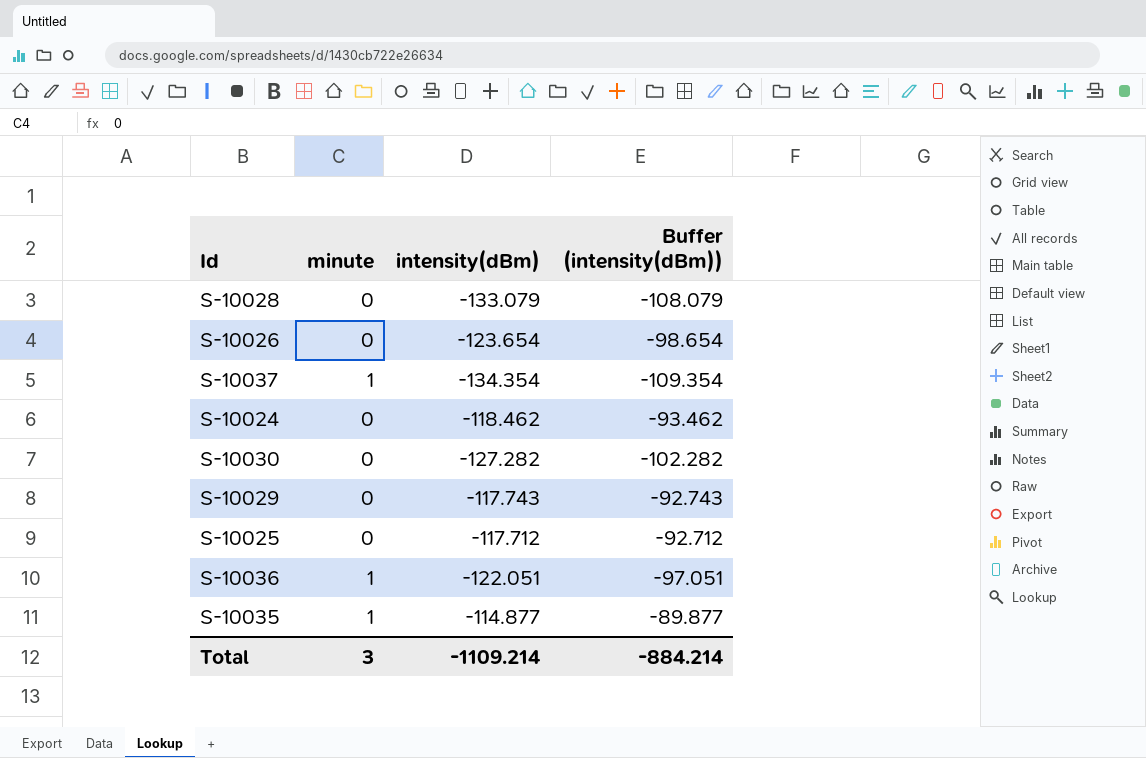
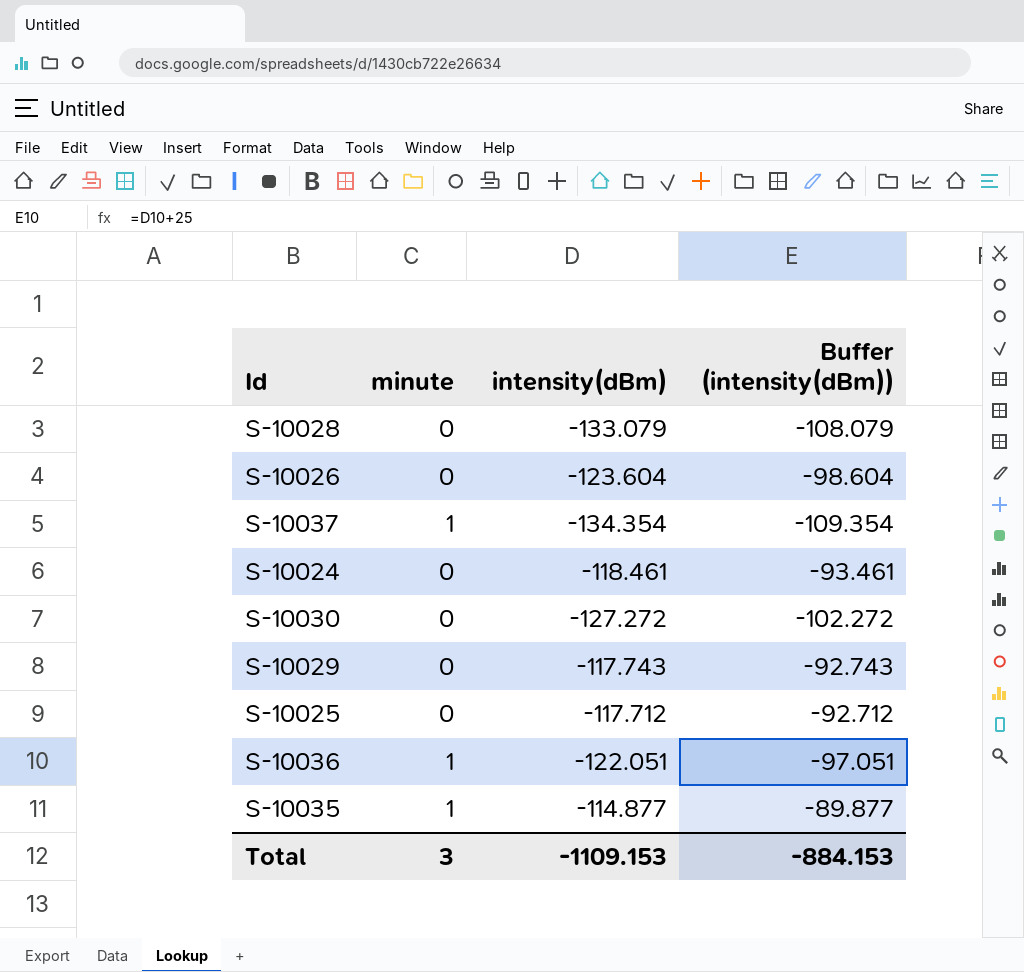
S-10026 | intensity(dBm): -123.654 -> -123.604
S-10026 | Buffer (intensity(dBm)): -98.654 -> -98.604
S-10024 | intensity(dBm): -118.462 -> -118.461
S-10024 | Buffer (intensity(dBm)): -93.462 -> -93.461
S-10030 | intensity(dBm): -127.282 -> -127.272
S-10030 | Buffer (intensity(dBm)): -102.282 -> -102.272
Total | intensity(dBm): -1109.214 -> -1109.153
Total | Buffer (intensity(dBm)): -884.214 -> -884.153

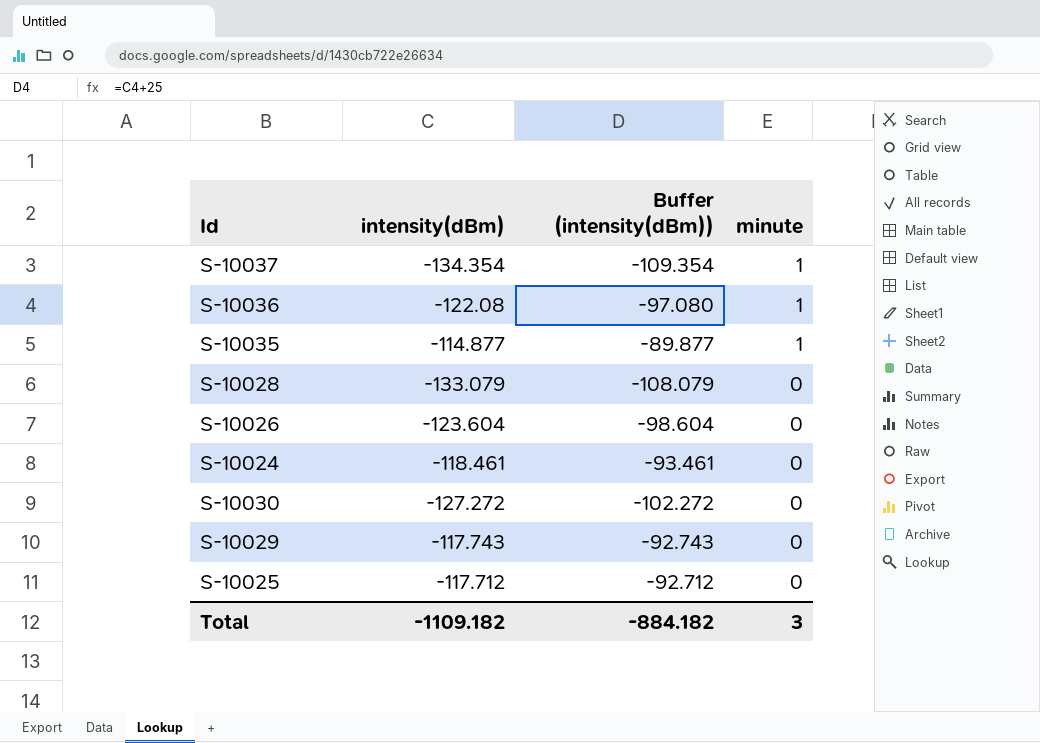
row order: none -> minute descending
column minute | position: 2 -> 4
S-10036 | intensity(dBm): -122.051 -> -122.08
S-10036 | Buffer (intensity(dBm)): -97.051 -> -97.080
Total | intensity(dBm): -1109.153 -> -1109.182
Total | Buffer (intensity(dBm)): -884.153 -> -884.182

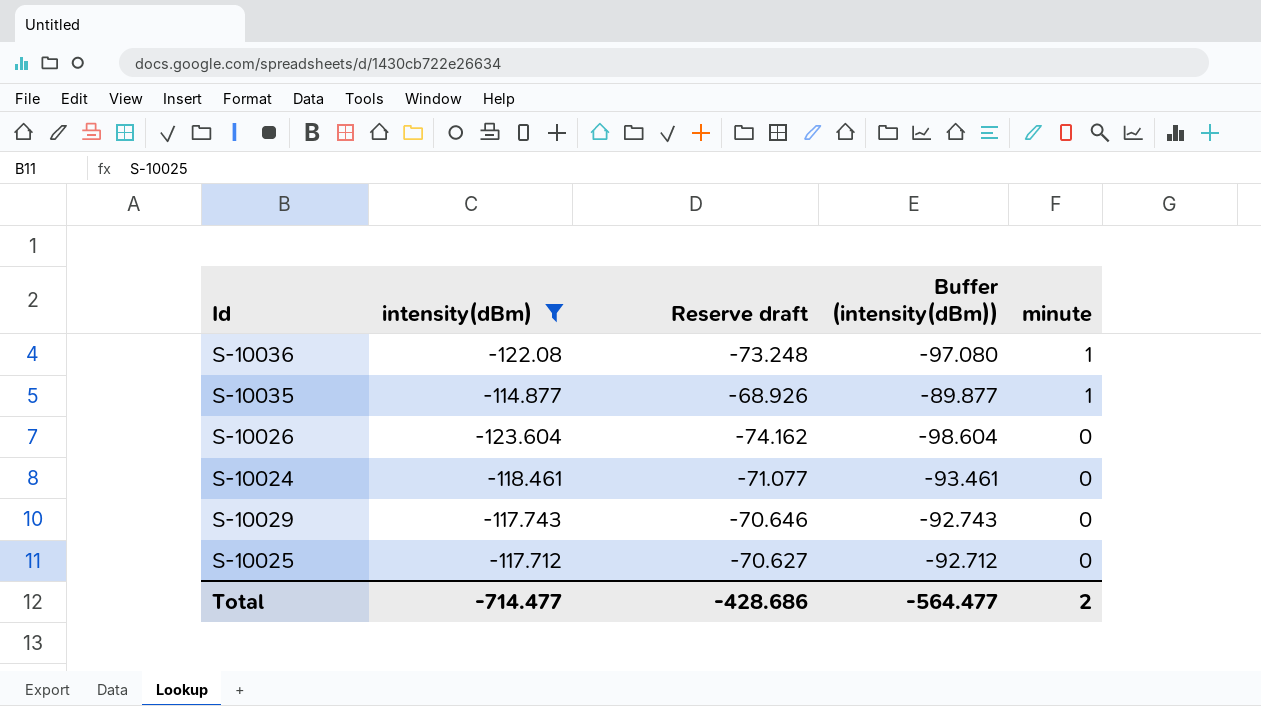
filter: none -> intensity(dBm) >= -123.604
column Reserve draft | formula: none -> [intensity(dBm)] * 0.6
Total | intensity(dBm): -1109.182 -> -714.477
Total | Buffer (intensity(dBm)): -884.182 -> -564.477
Total | minute: 3 -> 2

